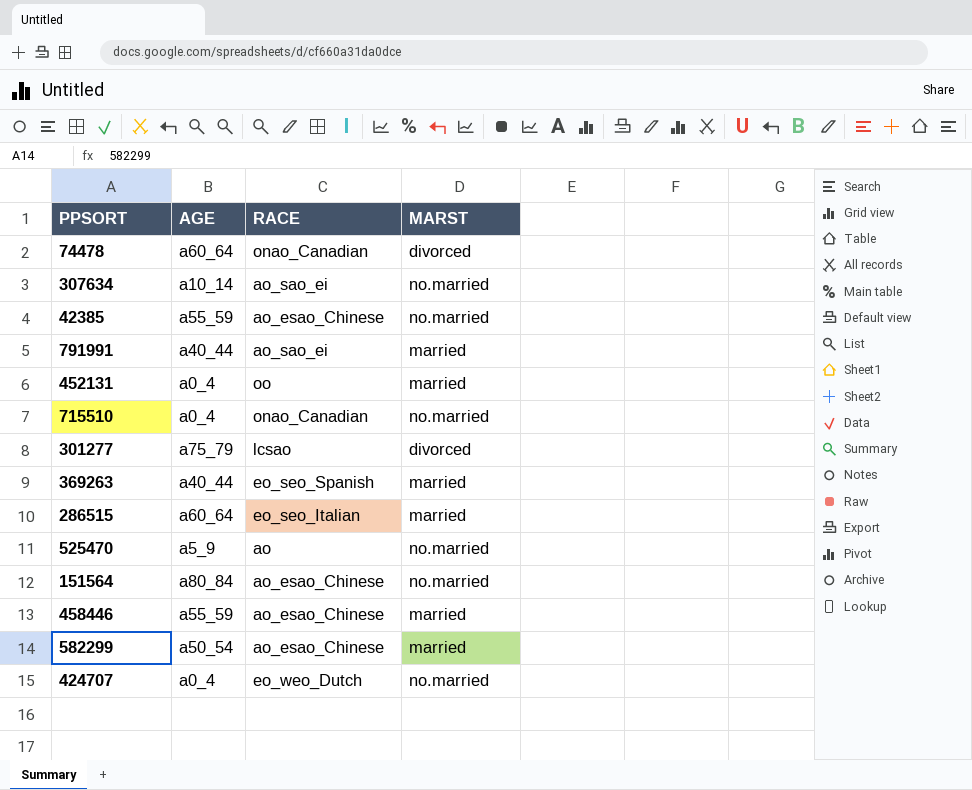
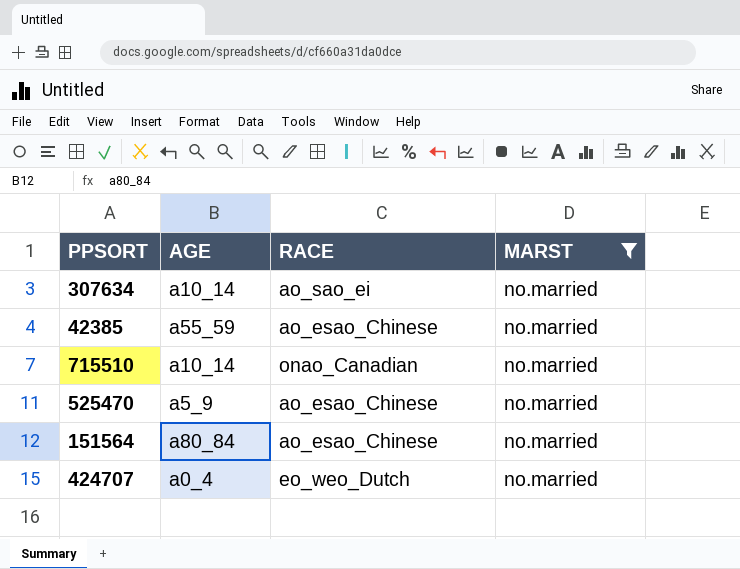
filter: none -> MARST = no.married
715510 | AGE: a0_4 -> a10_14
525470 | RACE: ao -> ao_esao_Chinese

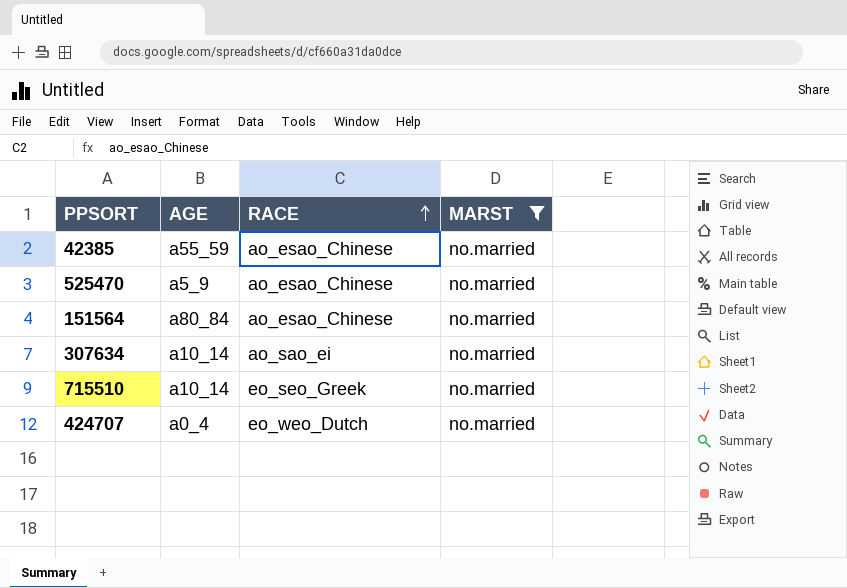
row order: none -> RACE ascending
715510 | RACE: onao_Canadian -> eo_seo_Greek

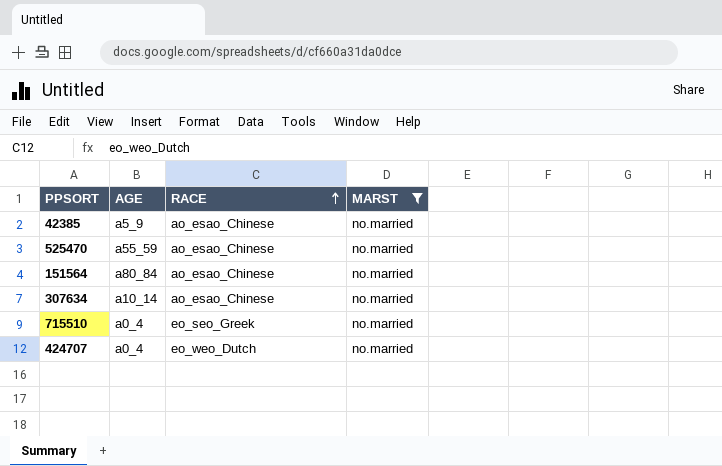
42385 | AGE: a55_59 -> a5_9
525470 | AGE: a5_9 -> a55_59
307634 | RACE: ao_sao_ei -> ao_esao_Chinese
715510 | AGE: a10_14 -> a0_4

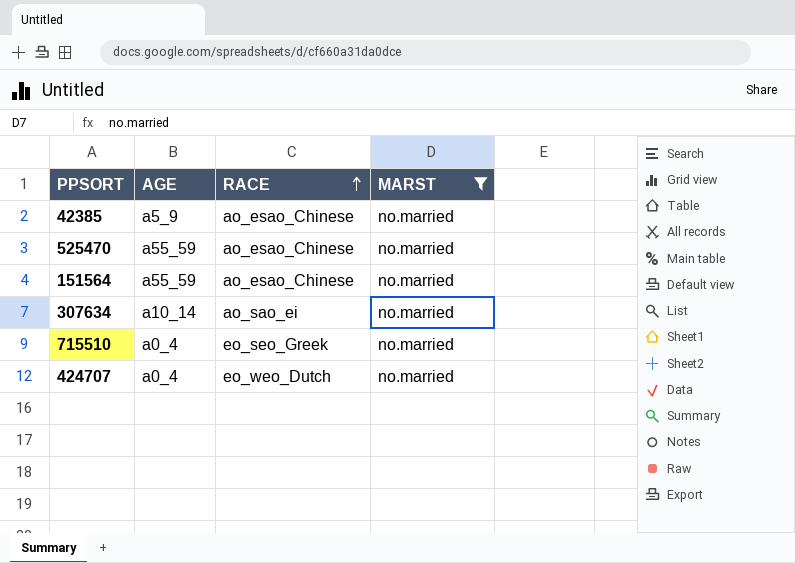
151564 | AGE: a80_84 -> a55_59
307634 | RACE: ao_esao_Chinese -> ao_sao_ei

